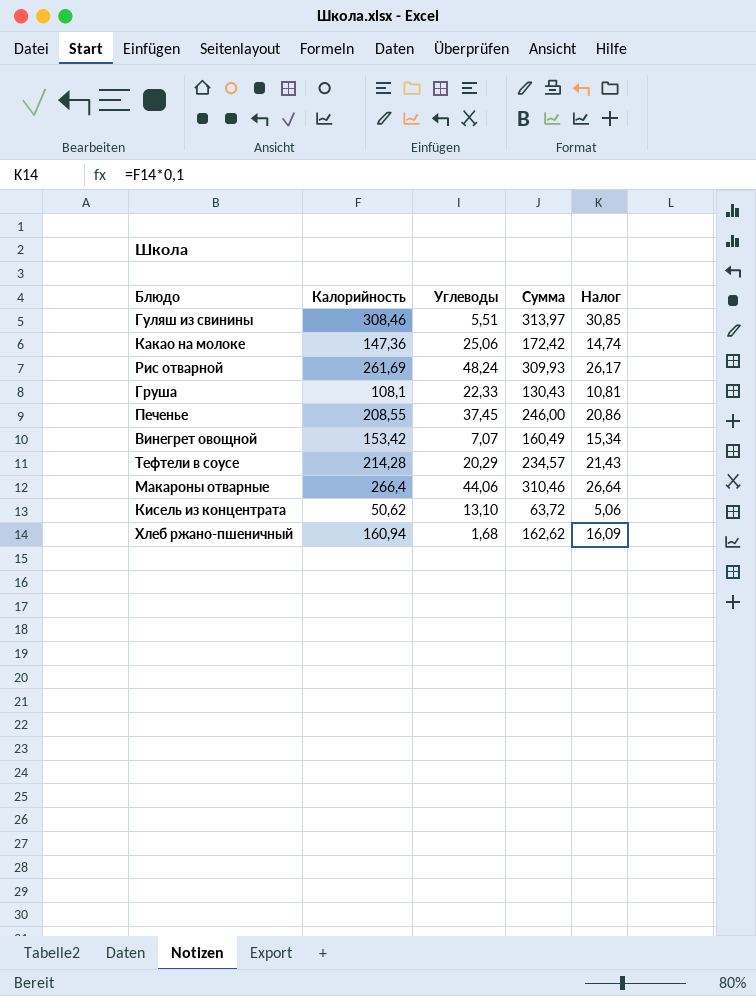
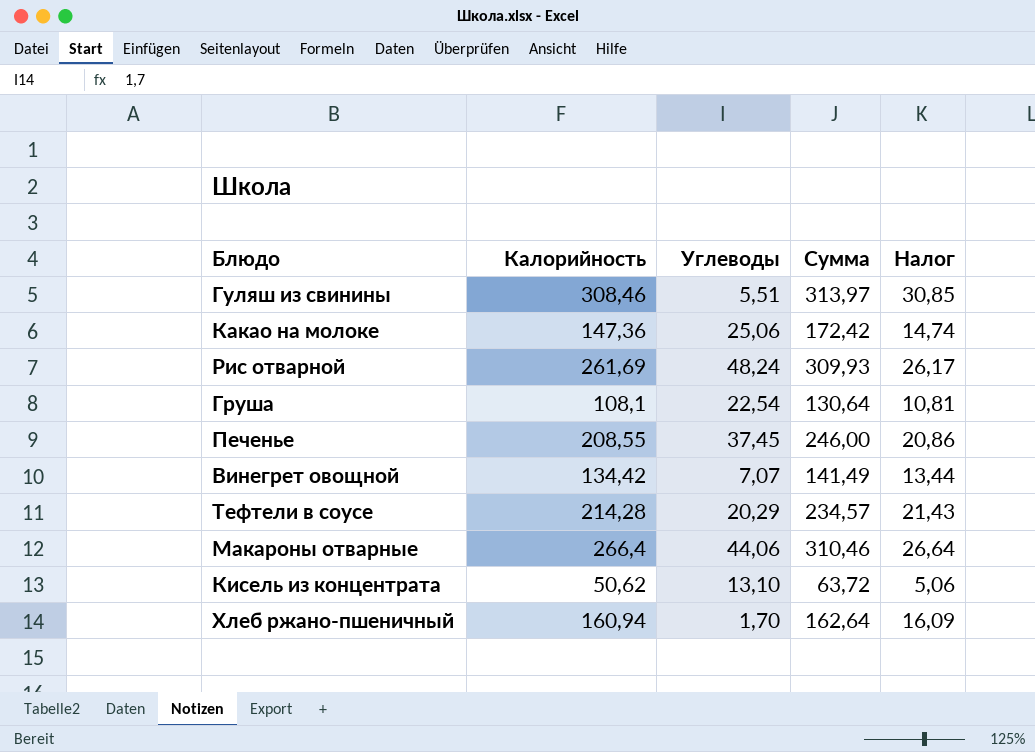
Груша | Углеводы: 22,33 -> 22,54
Груша | Сумма: 130,43 -> 130,64
Винегрет овощной | Калорийность: 153,42 -> 134,42
Винегрет овощной | Сумма: 160,49 -> 141,49
Винегрет овощной | Налог: 15,34 -> 13,44
Хлеб ржано-пшеничный | Углеводы: 1,68 -> 1,70
Хлеб ржано-пшеничный | Сумма: 162,62 -> 162,64

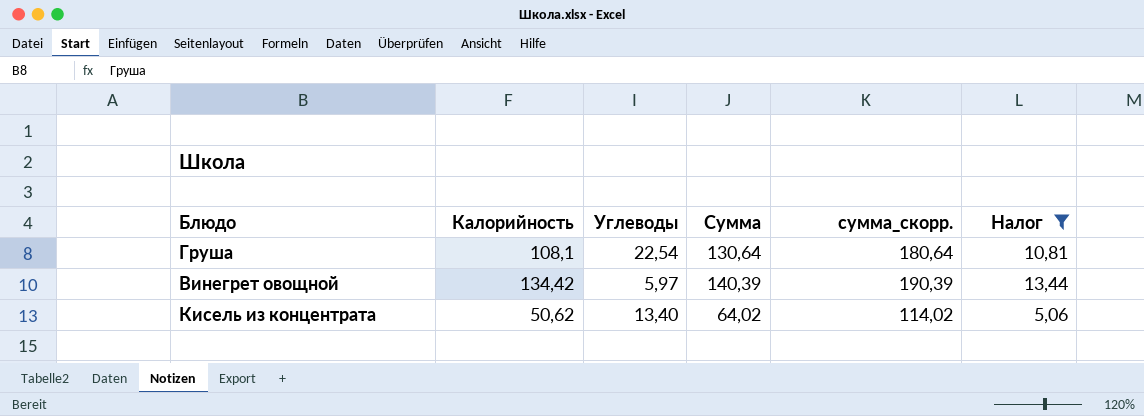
filter: none -> Налог <= 13,44
column сумма_скорр. | formula: none -> [Сумма] + 50
Винегрет овощной | Углеводы: 7,07 -> 5,97
Винегрет овощной | Сумма: 141,49 -> 140,39
Кисель из концентрата | Углеводы: 13,10 -> 13,40
Кисель из концентрата | Сумма: 63,72 -> 64,02

